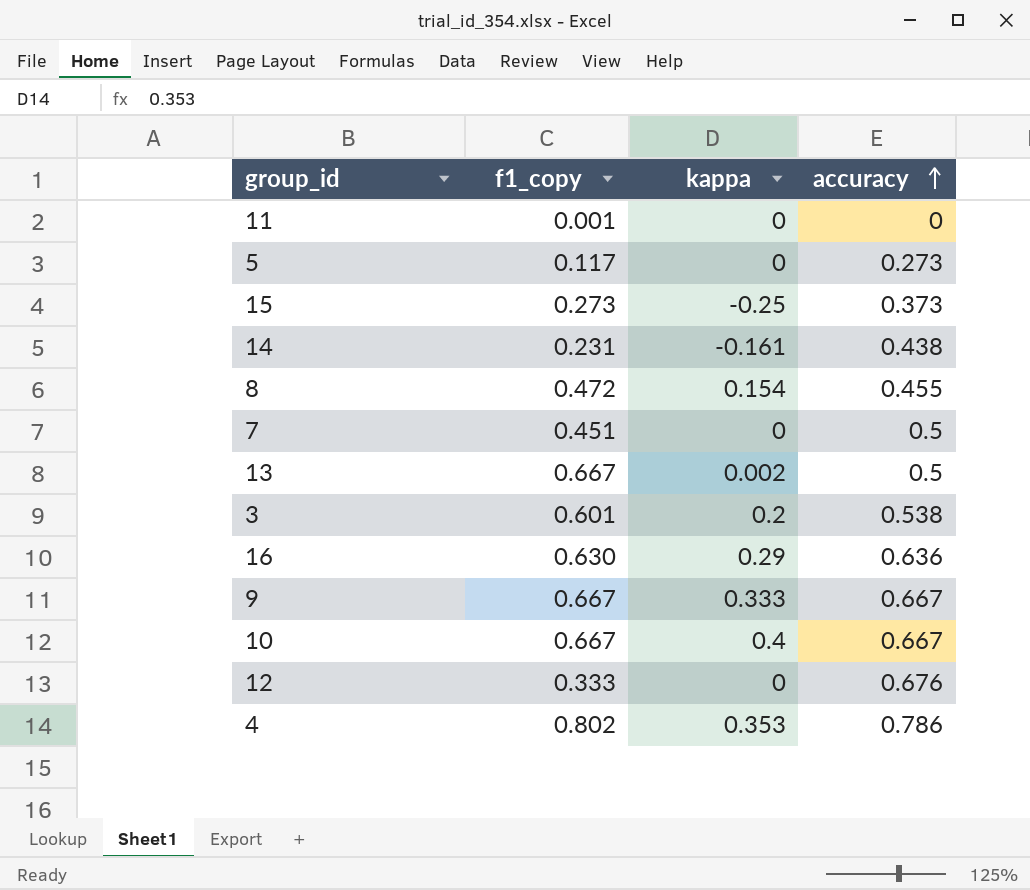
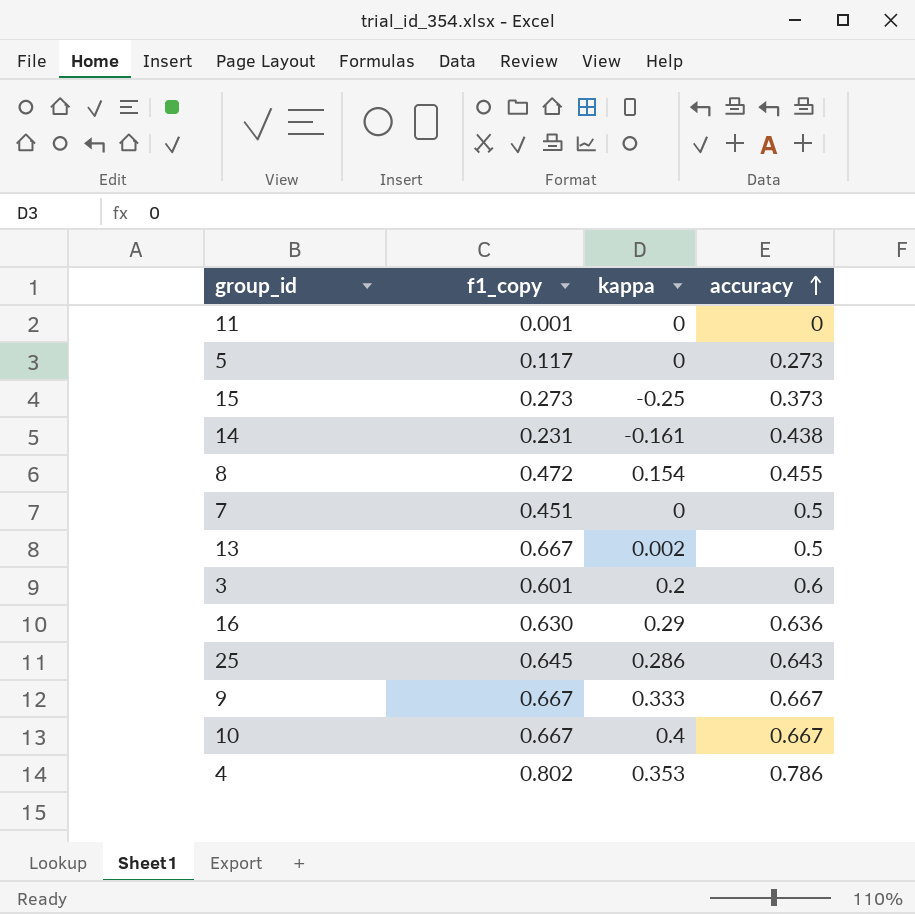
row 12: 0.333 | 0 | 0.676 -> none
3 | accuracy: 0.538 -> 0.6
row 25: none -> 0.645 | 0.286 | 0.643

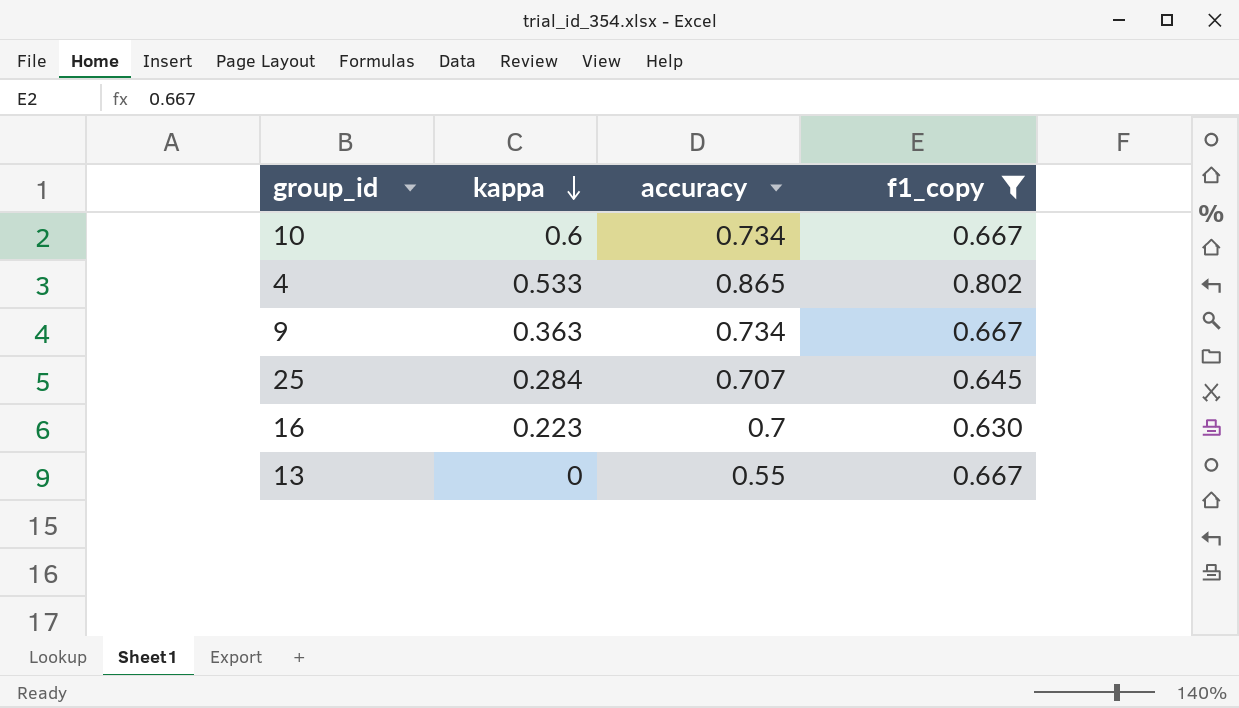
filter: none -> f1_copy >= 0.630
row order: accuracy ascending -> kappa descending
column f1_copy | position: 2 -> 4
10 | kappa: 0.4 -> 0.6
10 | accuracy: 0.667 -> 0.734
4 | kappa: 0.353 -> 0.533
4 | accuracy: 0.786 -> 0.865
9 | kappa: 0.333 -> 0.363
9 | accuracy: 0.667 -> 0.734
25 | kappa: 0.286 -> 0.284
25 | accuracy: 0.643 -> 0.707
16 | kappa: 0.29 -> 0.223
16 | accuracy: 0.636 -> 0.7
13 | kappa: 0.002 -> 0
13 | accuracy: 0.5 -> 0.55

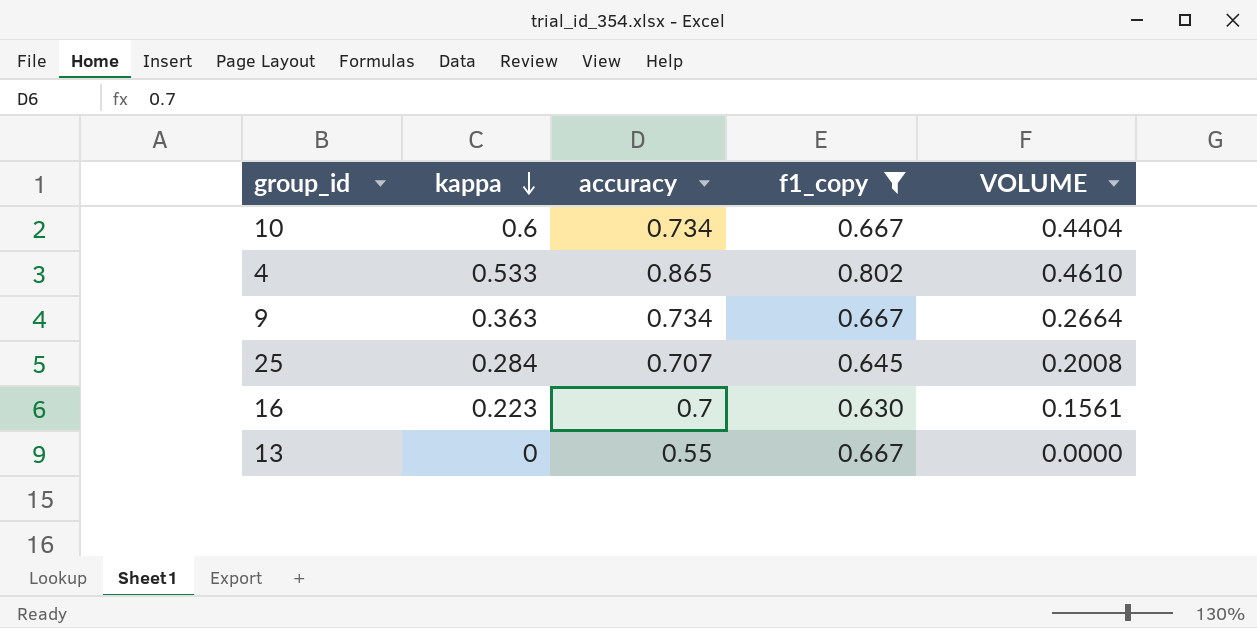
column VOLUME | formula: none -> [kappa] * [accuracy]

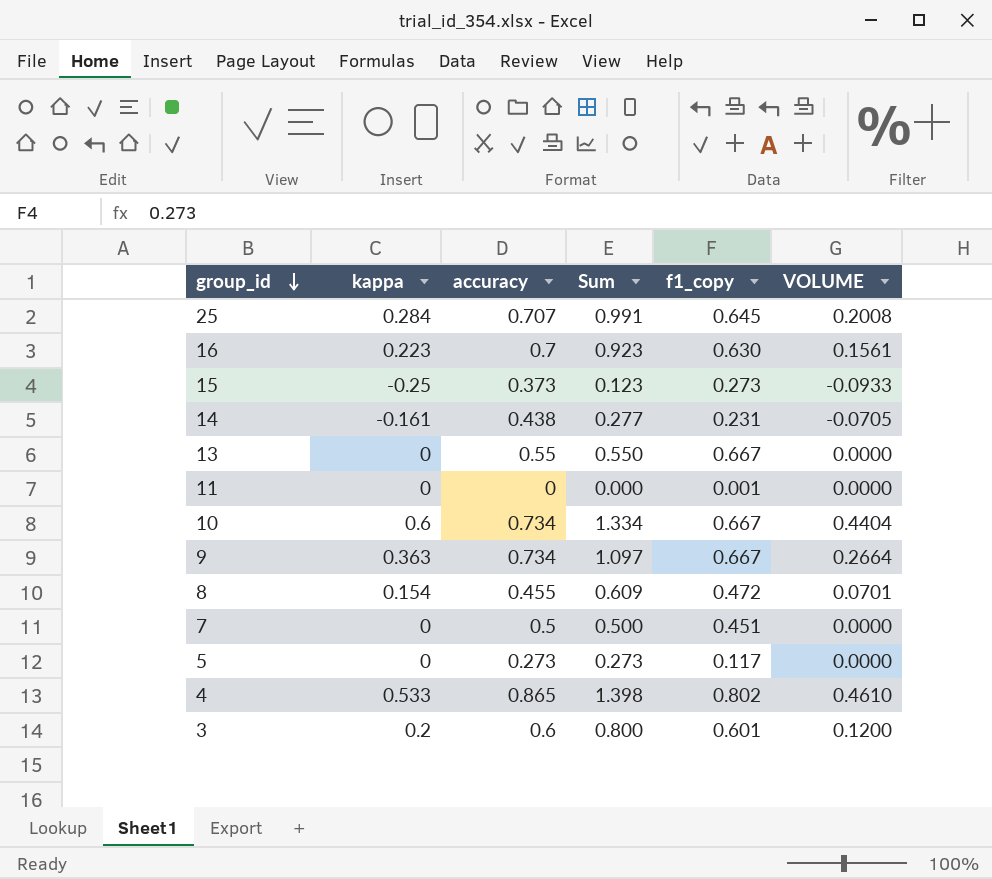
filter: f1_copy >= 0.630 -> none
row order: kappa descending -> group_id descending
column Sum | formula: none -> [kappa] + [accuracy]

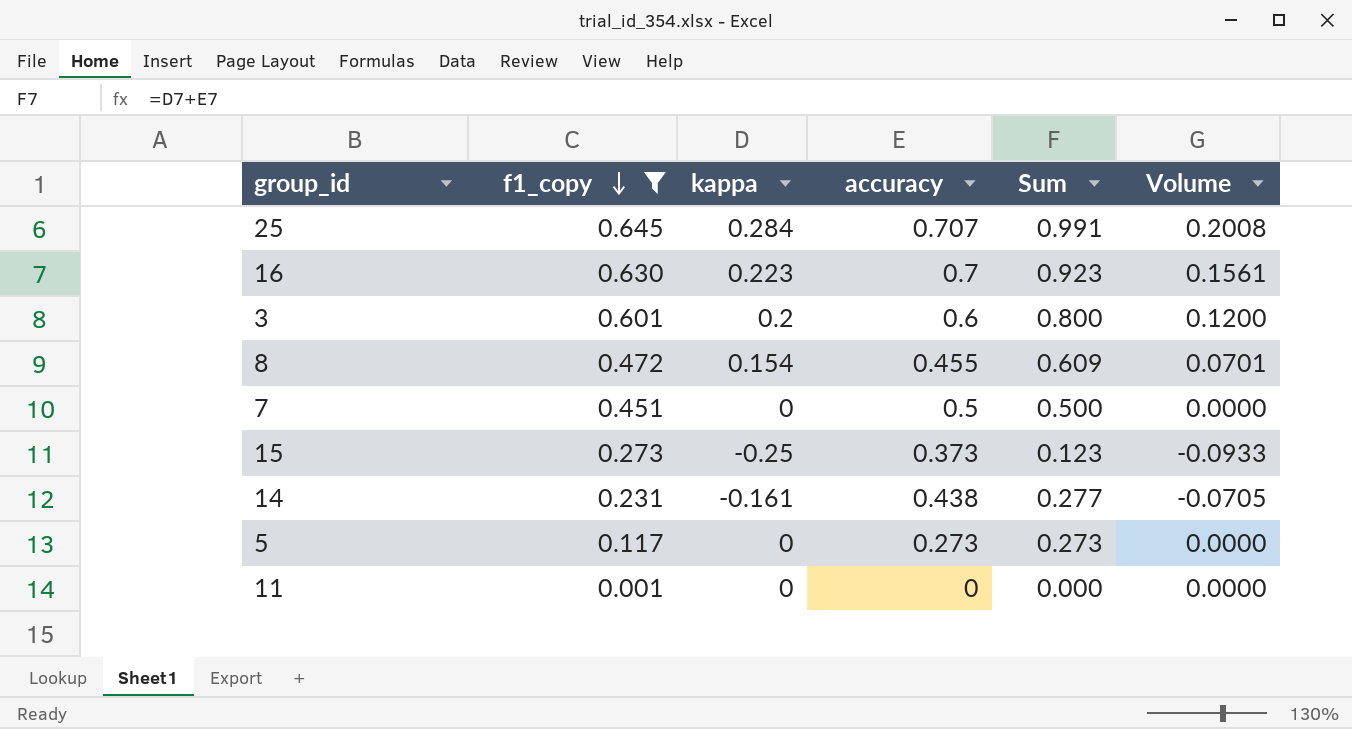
filter: none -> f1_copy <= 0.645
row order: group_id descending -> f1_copy descending
column f1_copy | position: 5 -> 2
column name: VOLUME -> Volume

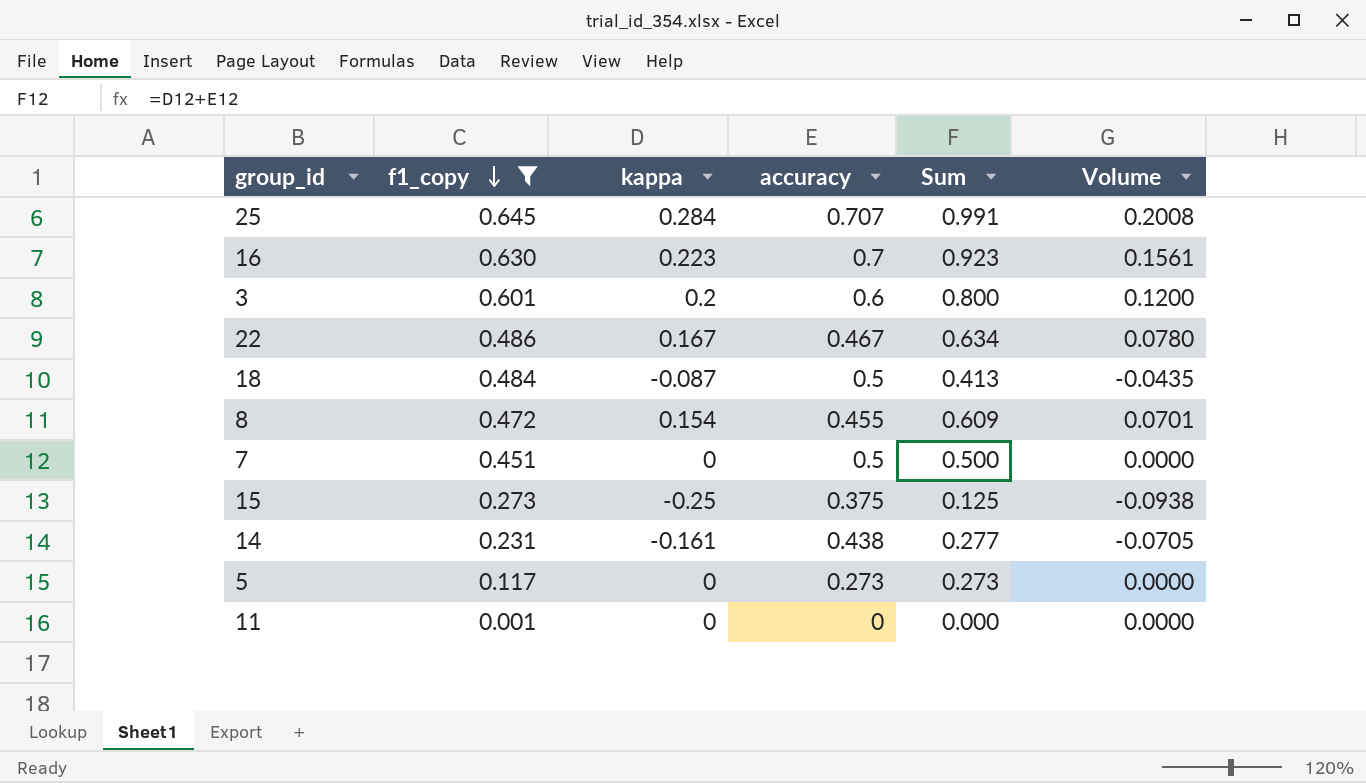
row 22: none -> 0.486 | 0.167 | 0.467 | 0.634 | 0.0780
row 18: none -> 0.484 | -0.087 | 0.5 | 0.413 | -0.0435
15 | accuracy: 0.373 -> 0.375
15 | Sum: 0.123 -> 0.125
15 | Volume: -0.0933 -> -0.0938

